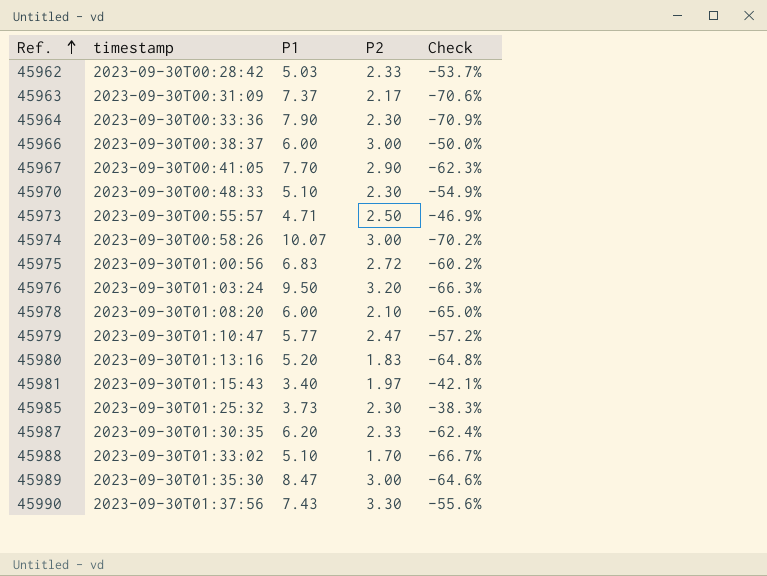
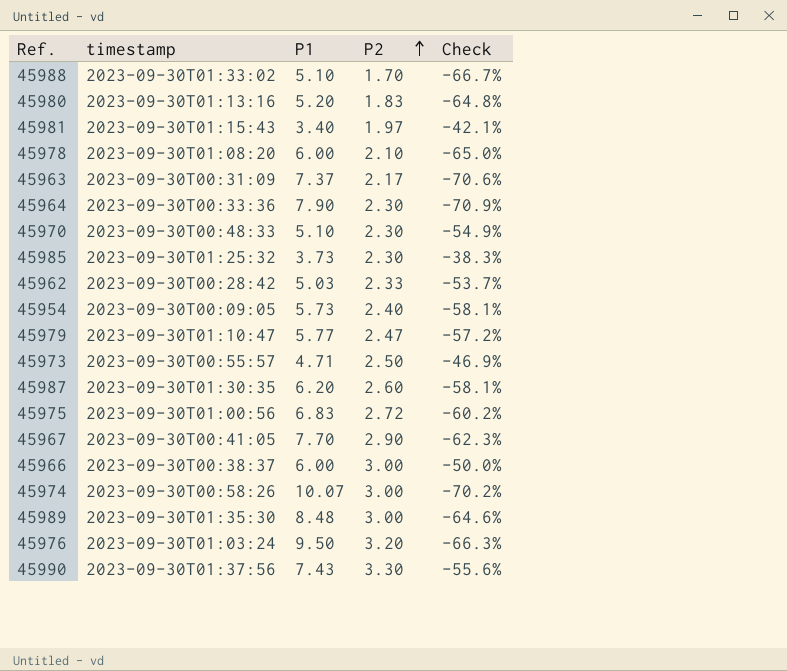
row order: Ref. ascending -> P2 ascending
row 45954: none -> 2023-09-30T00:09:05 | 5.73 | 2.40 | -58.1%
45987 | P2: 2.33 -> 2.60
45987 | Check: -62.4% -> -58.1%
45989 | P1: 8.47 -> 8.48

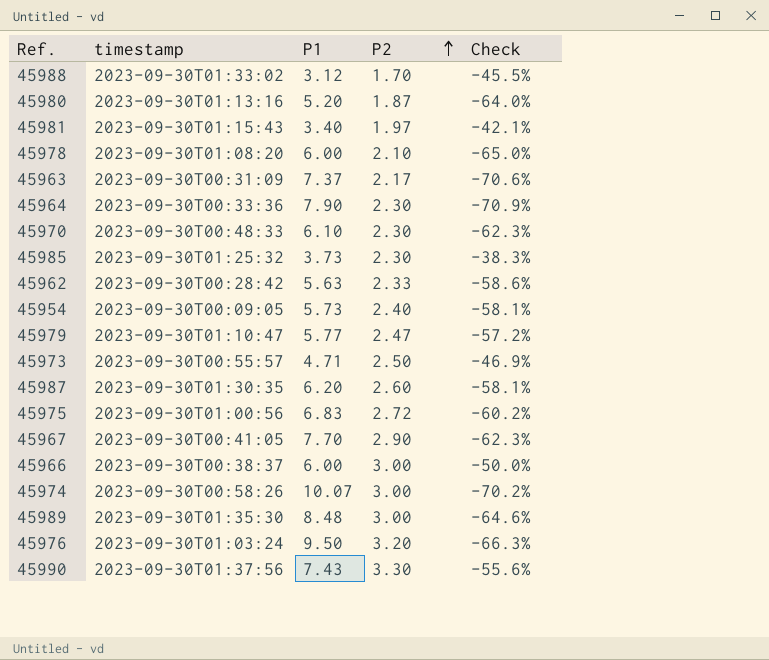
45988 | P1: 5.10 -> 3.12
45988 | Check: -66.7% -> -45.5%
45980 | P2: 1.83 -> 1.87
45980 | Check: -64.8% -> -64.0%
45970 | P1: 5.10 -> 6.10
45970 | Check: -54.9% -> -62.3%
45962 | P1: 5.03 -> 5.63
45962 | Check: -53.7% -> -58.6%

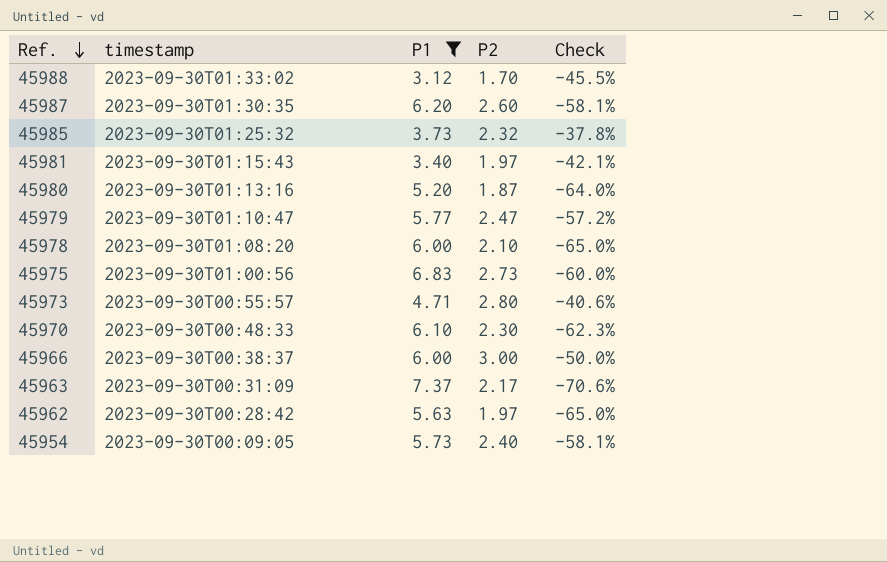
filter: none -> P1 <= 7.37
row order: P2 ascending -> Ref. descending
45985 | P2: 2.30 -> 2.32
45985 | Check: -38.3% -> -37.8%
45975 | P2: 2.72 -> 2.73
45975 | Check: -60.2% -> -60.0%
45973 | P2: 2.50 -> 2.80
45973 | Check: -46.9% -> -40.6%
45962 | P2: 2.33 -> 1.97
45962 | Check: -58.6% -> -65.0%

